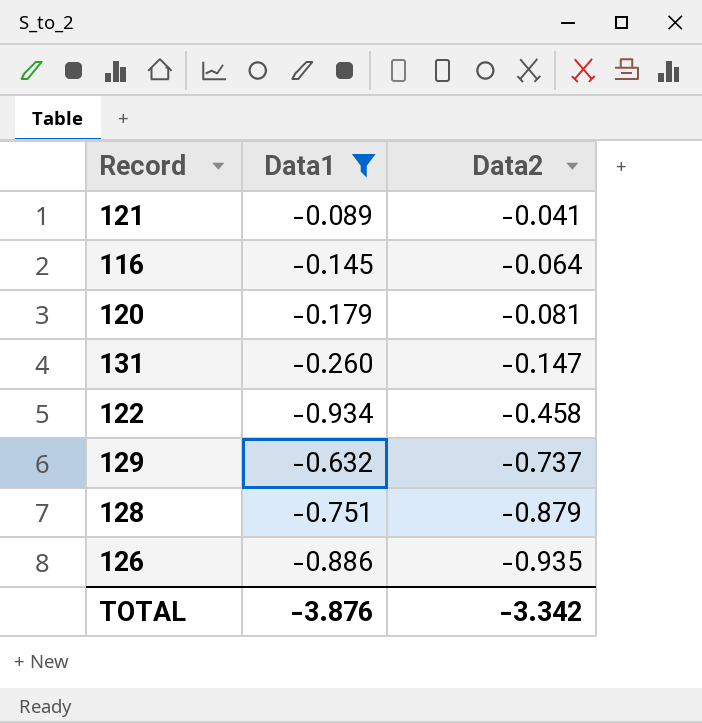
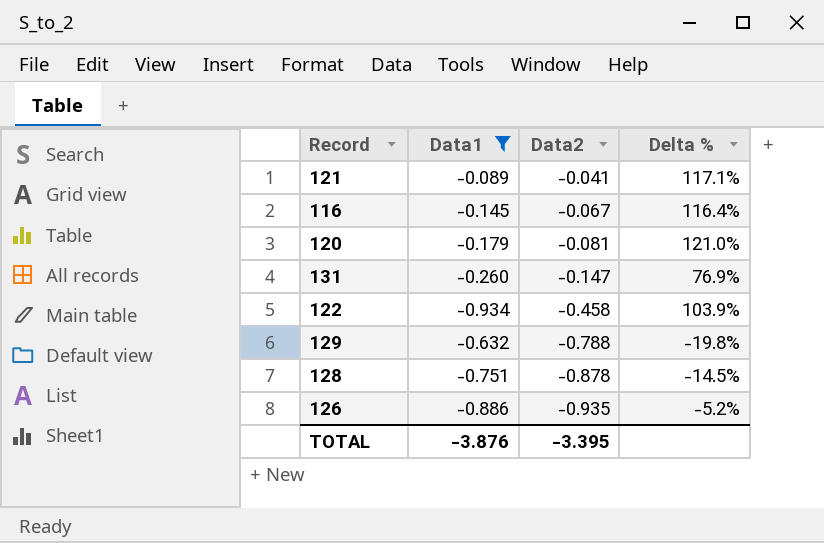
column Delta % | formula: none -> ([Data1] - [Data2]) / [Data2]
116 | Data2: -0.064 -> -0.067
129 | Data2: -0.737 -> -0.788
128 | Data2: -0.879 -> -0.878
TOTAL | Data2: -3.342 -> -3.395

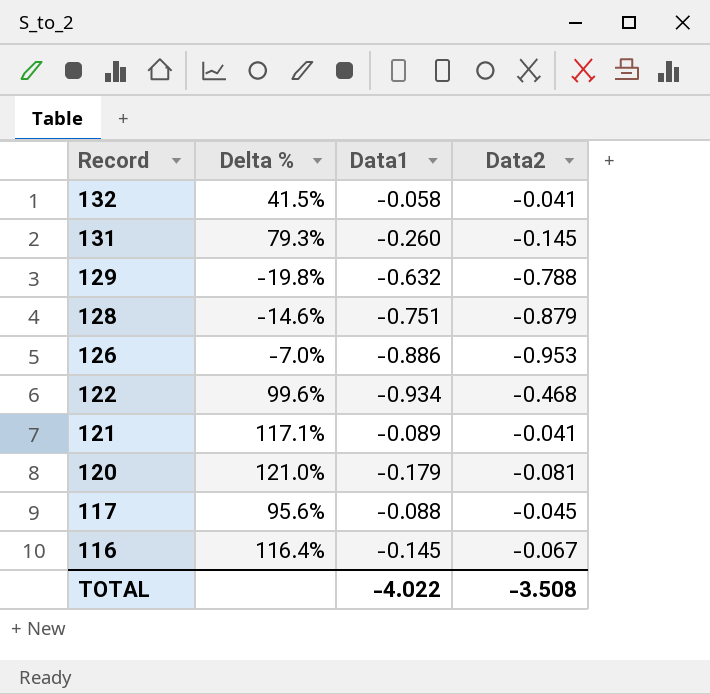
filter: Data1 <= -0.089 -> none
row order: Data2 descending -> Record descending
column Delta % | position: 4 -> 2
131 | Delta %: 76.9% -> 79.3%
131 | Data2: -0.147 -> -0.145
128 | Delta %: -14.5% -> -14.6%
128 | Data2: -0.878 -> -0.879
126 | Delta %: -5.2% -> -7.0%
126 | Data2: -0.935 -> -0.953
122 | Delta %: 103.9% -> 99.6%
122 | Data2: -0.458 -> -0.468
TOTAL | Data1: -3.876 -> -4.022
TOTAL | Data2: -3.395 -> -3.508

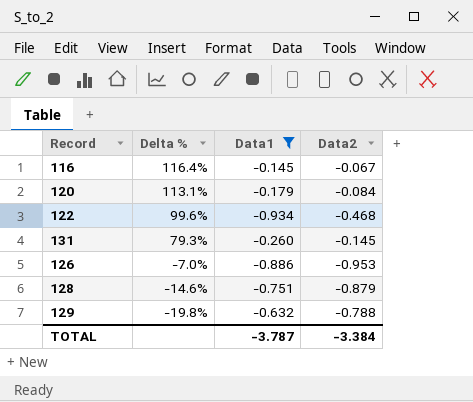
filter: none -> Data1 <= -0.145
row order: Record descending -> Delta % descending
120 | Delta %: 121.0% -> 113.1%
120 | Data2: -0.081 -> -0.084
TOTAL | Data1: -4.022 -> -3.787
TOTAL | Data2: -3.508 -> -3.384

